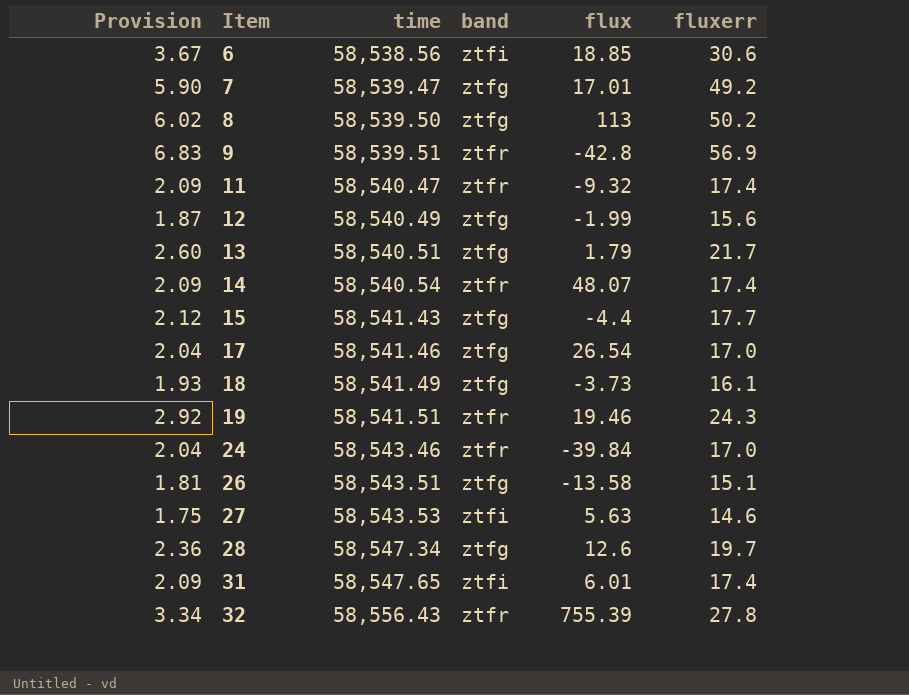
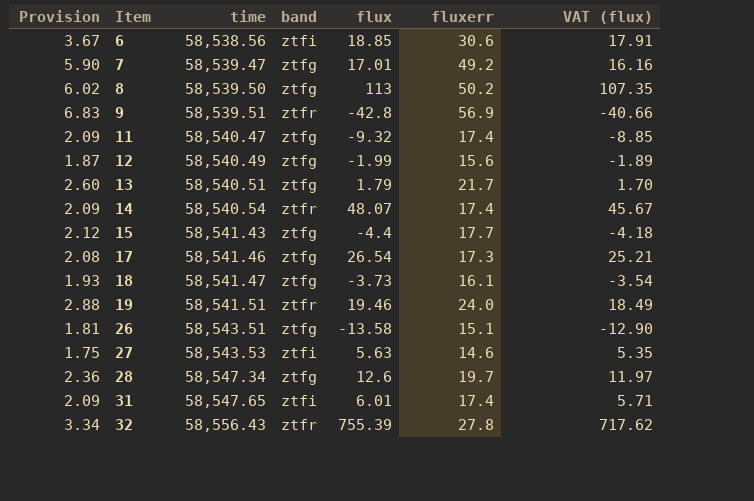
column VAT (flux) | formula: none -> [flux] * 0.95
row 24: 2.04 | 58,543.46 | ztfr | -39.84 | 17.0 -> none
11 | band: ztfr -> ztfg
17 | Provision: 2.04 -> 2.08
17 | fluxerr: 17.0 -> 17.3
18 | time: 58,541.49 -> 58,541.47
19 | Provision: 2.92 -> 2.88
19 | fluxerr: 24.3 -> 24.0

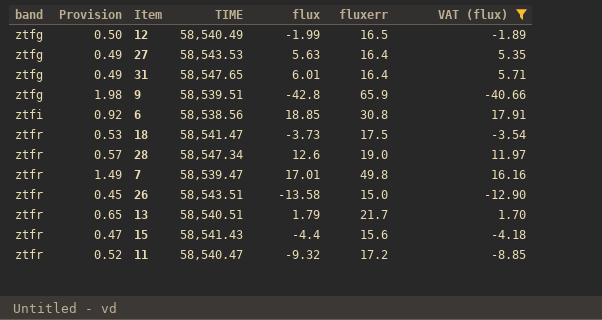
filter: none -> VAT (flux) <= 17.91
row order: Item ascending -> band ascending
column band | position: 4 -> 1
column Provision | formula: [fluxerr] * 0.12 -> [fluxerr] * 0.03
column name: time -> TIME
12 | fluxerr: 15.6 -> 16.5
27 | band: ztfi -> ztfg
27 | fluxerr: 14.6 -> 16.4
31 | band: ztfi -> ztfg
31 | fluxerr: 17.4 -> 16.4
9 | band: ztfr -> ztfg
9 | fluxerr: 56.9 -> 65.9
6 | fluxerr: 30.6 -> 30.8
18 | band: ztfg -> ztfr
18 | fluxerr: 16.1 -> 17.5
28 | band: ztfg -> ztfr
28 | fluxerr: 19.7 -> 19.0
7 | band: ztfg -> ztfr
7 | fluxerr: 49.2 -> 49.8
26 | band: ztfg -> ztfr
26 | fluxerr: 15.1 -> 15.0
13 | band: ztfg -> ztfr
15 | band: ztfg -> ztfr
15 | fluxerr: 17.7 -> 15.6
11 | band: ztfg -> ztfr
11 | fluxerr: 17.4 -> 17.2

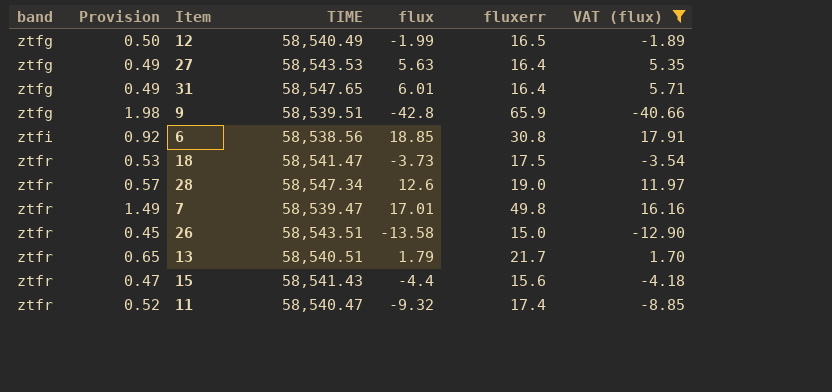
11 | fluxerr: 17.2 -> 17.4

